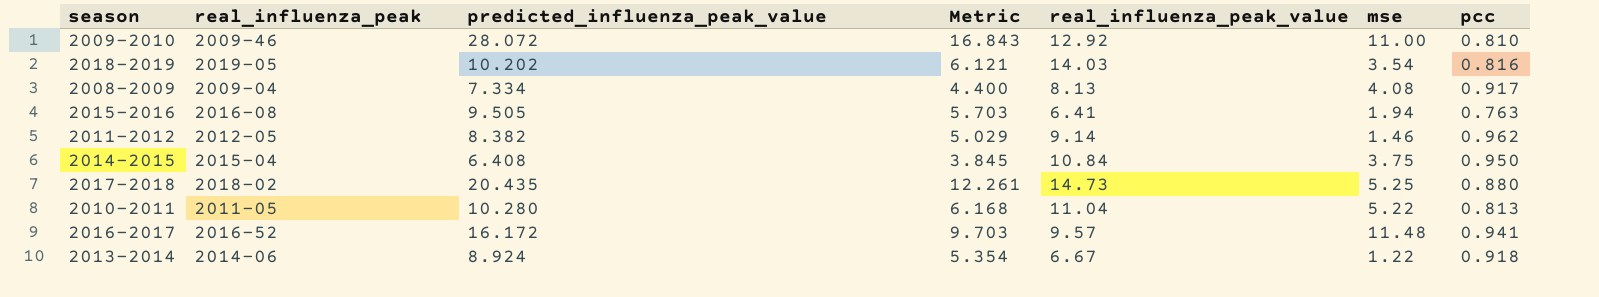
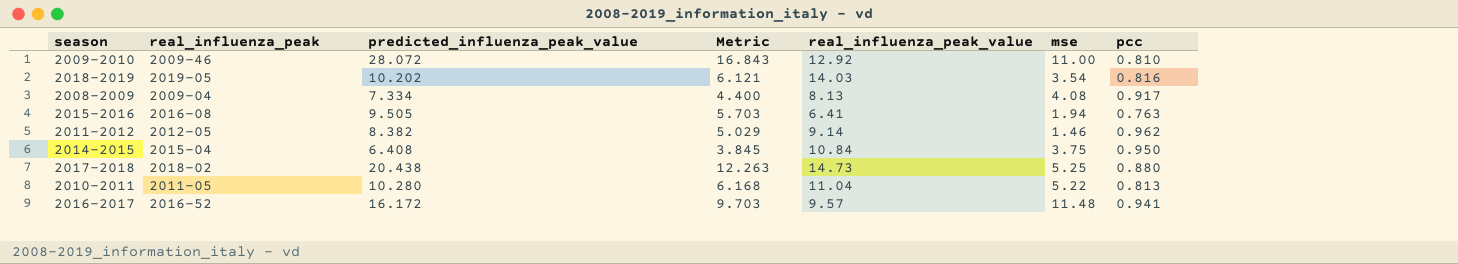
row 2013-2014: 2014-06 | 8.924 | 5.354 | 6.67 | 1.22 | 0.918 -> none
2017-2018 | predicted_influenza_peak_value: 20.435 -> 20.438
2017-2018 | Metric: 12.261 -> 12.263

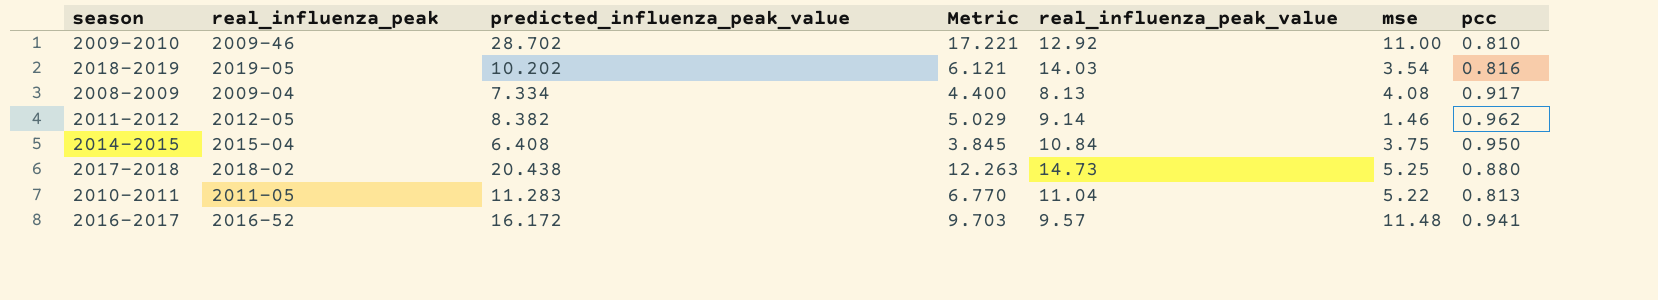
row 2015-2016: 2016-08 | 9.505 | 5.703 | 6.41 | 1.94 | 0.763 -> none
2009-2010 | predicted_influenza_peak_value: 28.072 -> 28.702
2009-2010 | Metric: 16.843 -> 17.221
2010-2011 | predicted_influenza_peak_value: 10.280 -> 11.283
2010-2011 | Metric: 6.168 -> 6.770

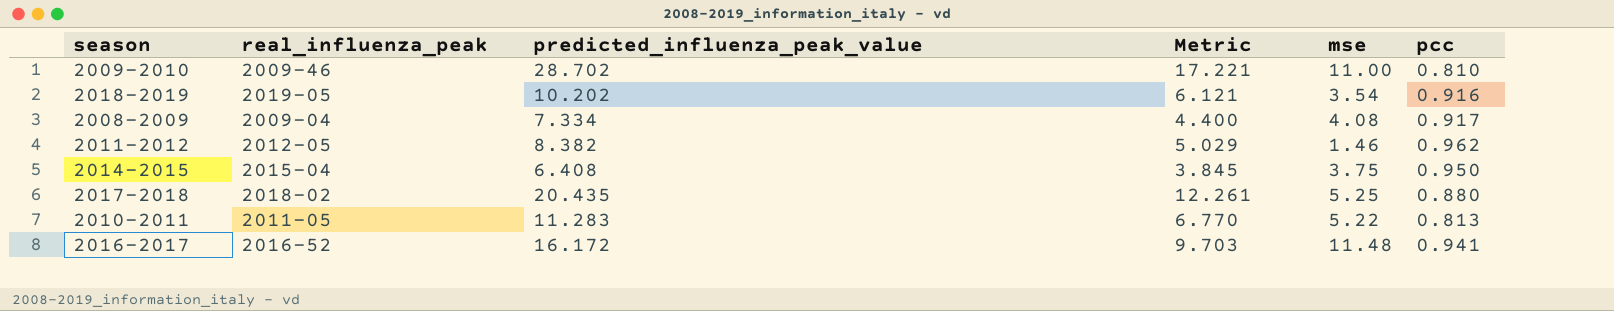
column real_influenza_peak_value | position: 5 -> none
2018-2019 | pcc: 0.816 -> 0.916
2017-2018 | predicted_influenza_peak_value: 20.438 -> 20.435
2017-2018 | Metric: 12.263 -> 12.261

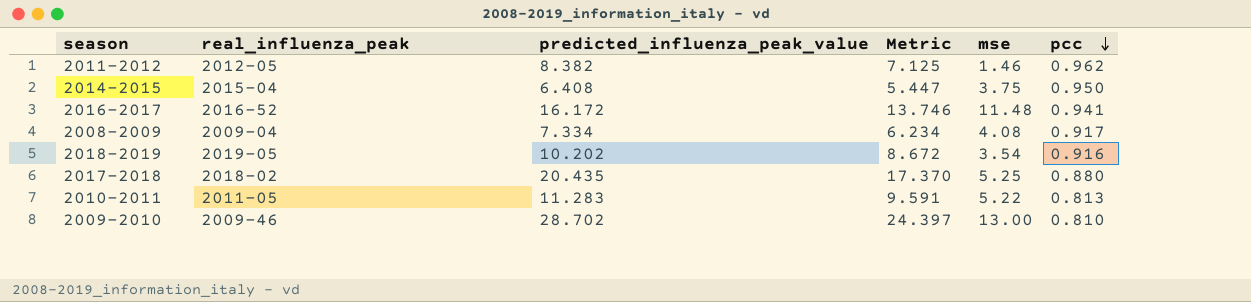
row order: none -> pcc descending
column Metric | formula: [predicted_influenza_peak_value] * 0.6 -> [predicted_influenza_peak_value] * 0.85
2009-2010 | mse: 11.00 -> 13.00

